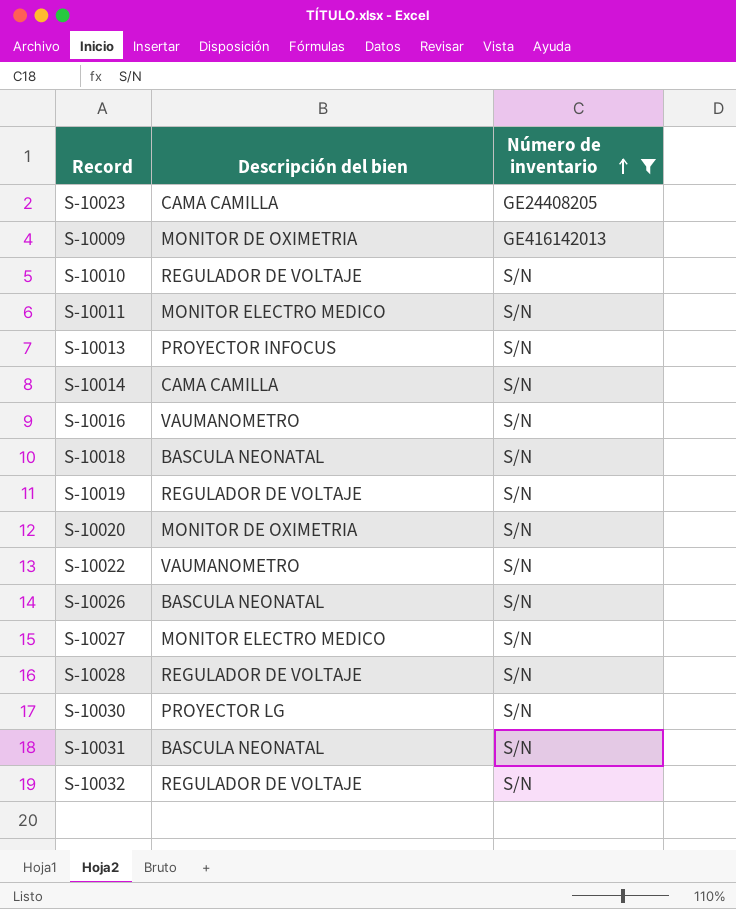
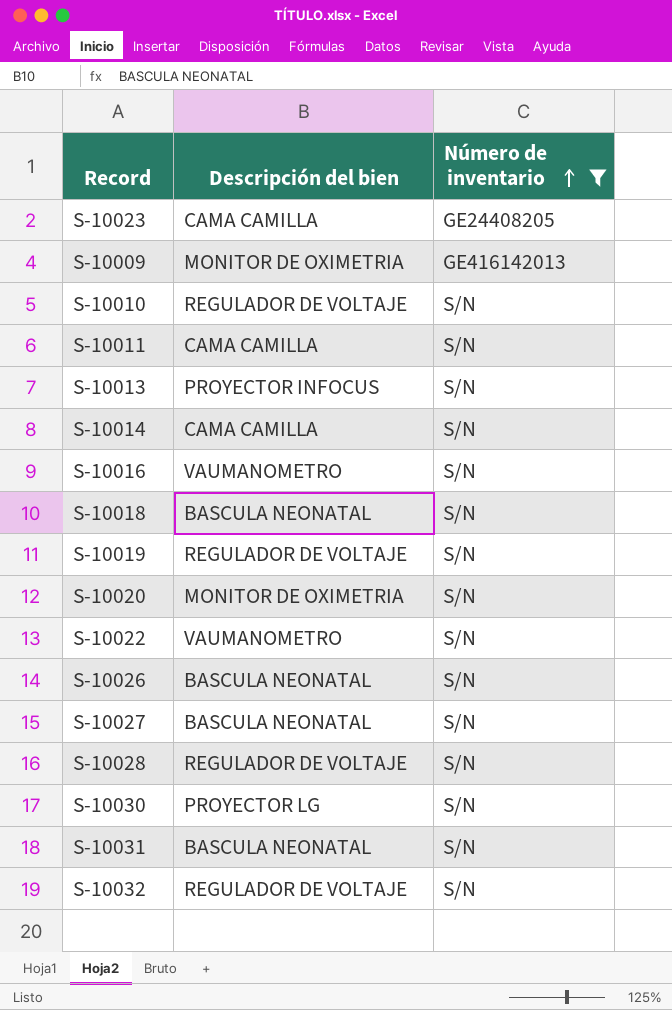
S-10011 | Descripción del bien: MONITOR ELECTRO MEDICO -> CAMA CAMILLA
S-10027 | Descripción del bien: MONITOR ELECTRO MEDICO -> BASCULA NEONATAL

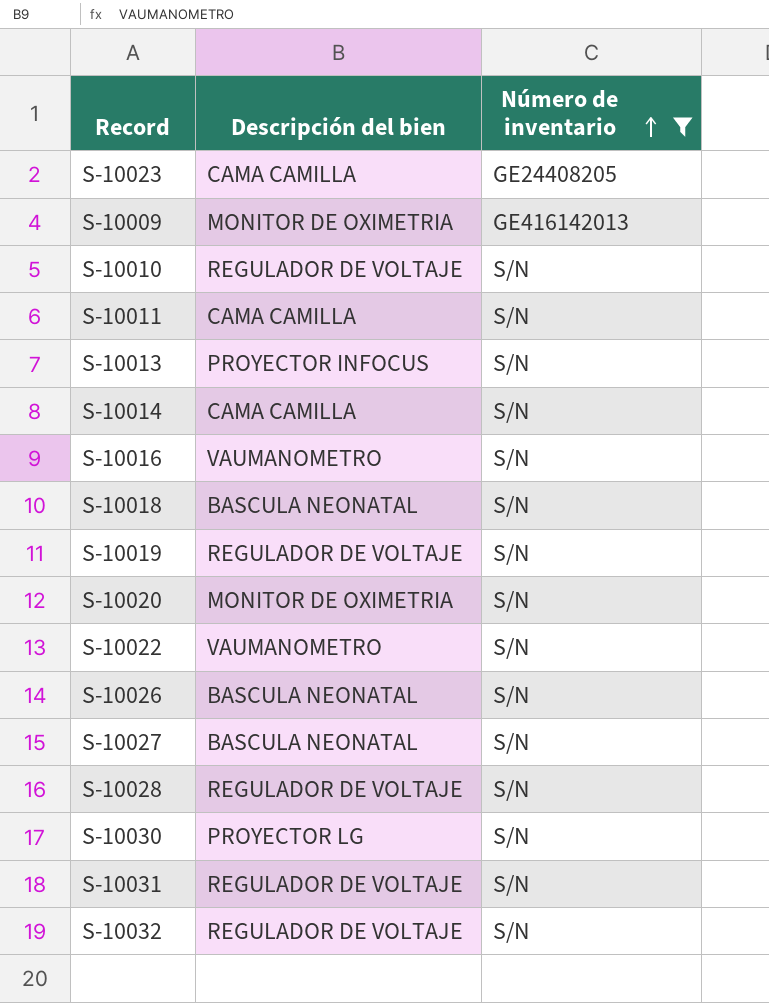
S-10031 | Descripción del bien: BASCULA NEONATAL -> REGULADOR DE VOLTAJE

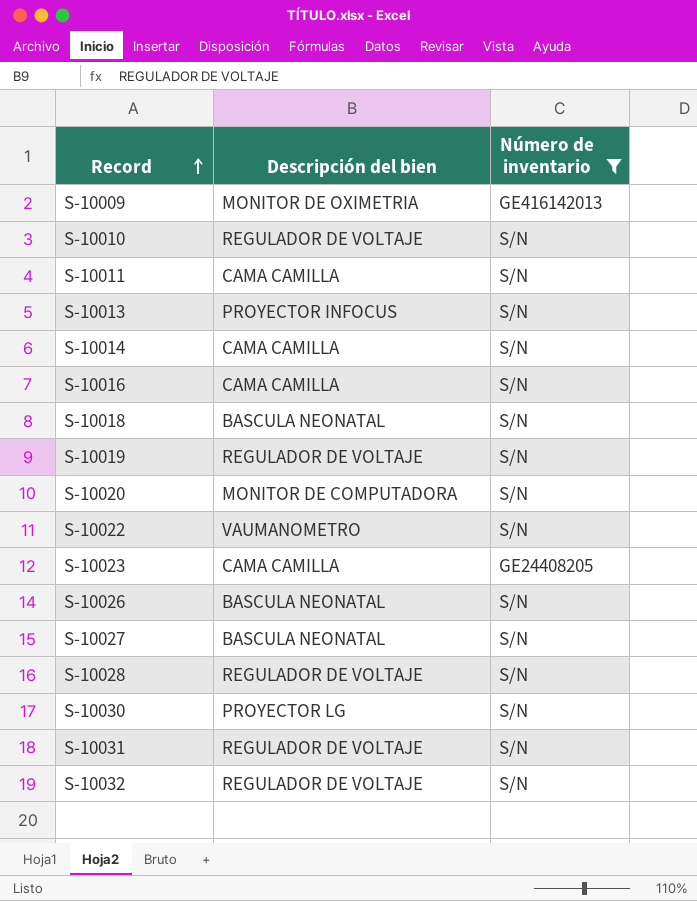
row order: Número de inventario ascending -> Record ascending
S-10016 | Descripción del bien: VAUMANOMETRO -> CAMA CAMILLA
S-10020 | Descripción del bien: MONITOR DE OXIMETRIA -> MONITOR DE COMPUTADORA

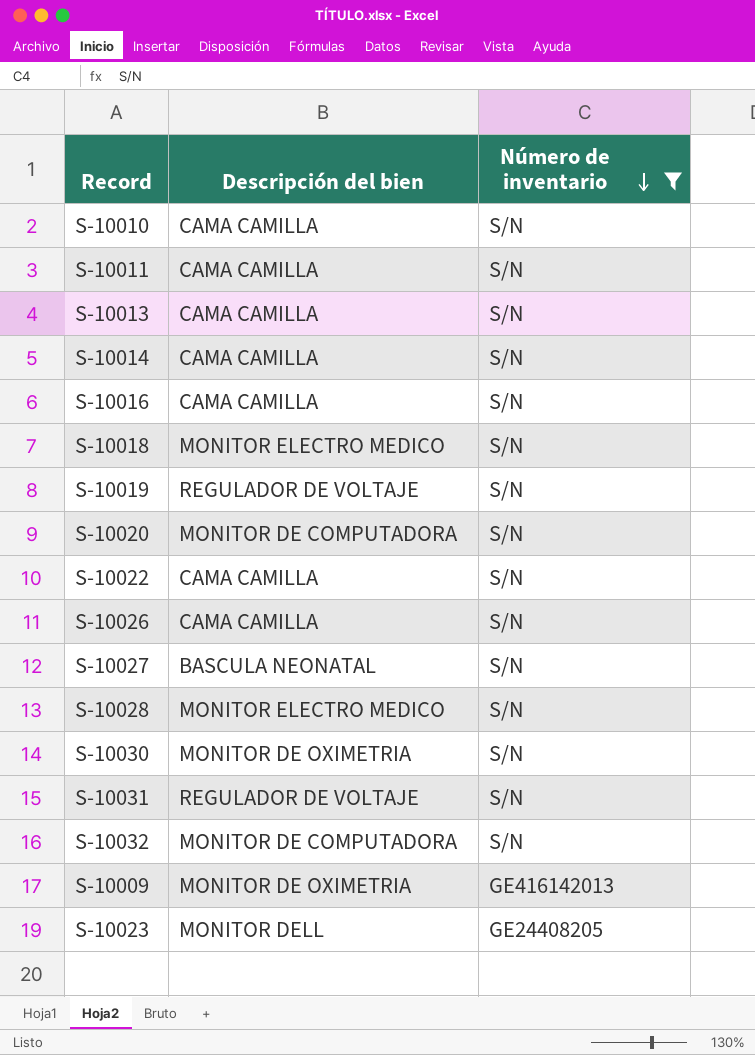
row order: Record ascending -> Número de inventario descending
S-10010 | Descripción del bien: REGULADOR DE VOLTAJE -> CAMA CAMILLA
S-10013 | Descripción del bien: PROYECTOR INFOCUS -> CAMA CAMILLA
S-10018 | Descripción del bien: BASCULA NEONATAL -> MONITOR ELECTRO MEDICO
S-10022 | Descripción del bien: VAUMANOMETRO -> CAMA CAMILLA
S-10026 | Descripción del bien: BASCULA NEONATAL -> CAMA CAMILLA
S-10028 | Descripción del bien: REGULADOR DE VOLTAJE -> MONITOR ELECTRO MEDICO
S-10030 | Descripción del bien: PROYECTOR LG -> MONITOR DE OXIMETRIA
S-10032 | Descripción del bien: REGULADOR DE VOLTAJE -> MONITOR DE COMPUTADORA
S-10023 | Descripción del bien: CAMA CAMILLA -> MONITOR DELL

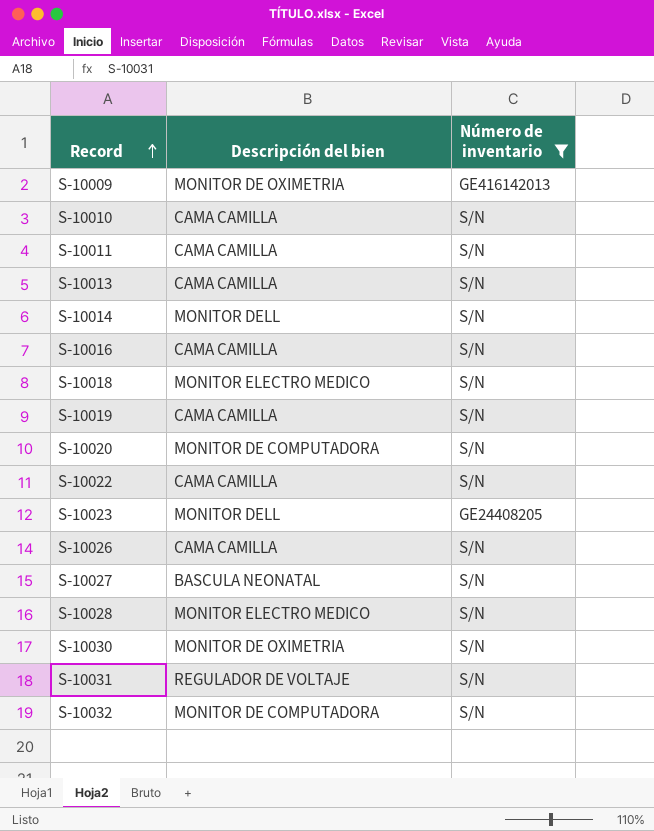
row order: Número de inventario descending -> Record ascending
S-10014 | Descripción del bien: CAMA CAMILLA -> MONITOR DELL
S-10019 | Descripción del bien: REGULADOR DE VOLTAJE -> CAMA CAMILLA

